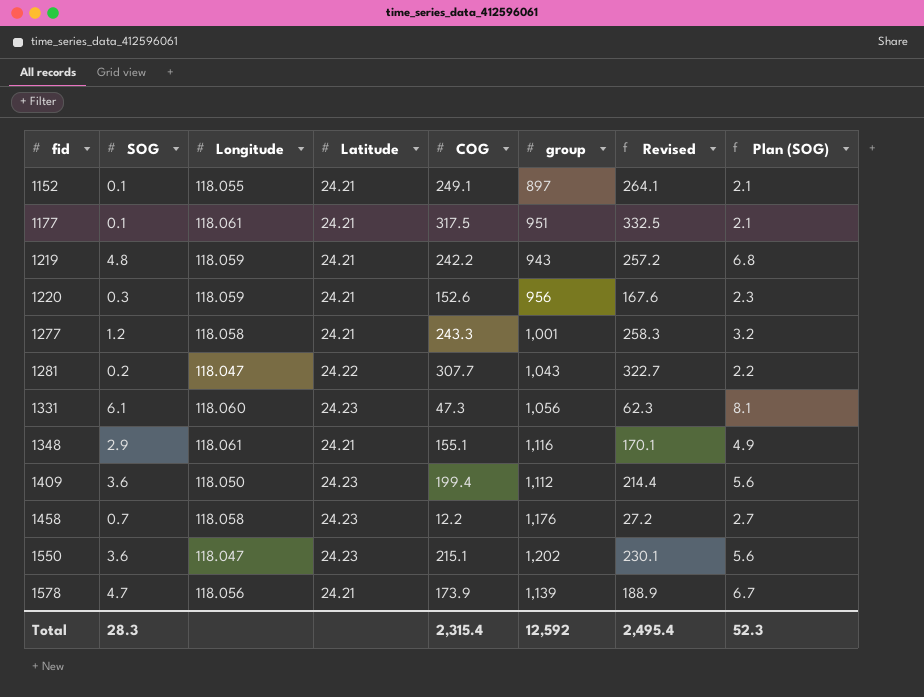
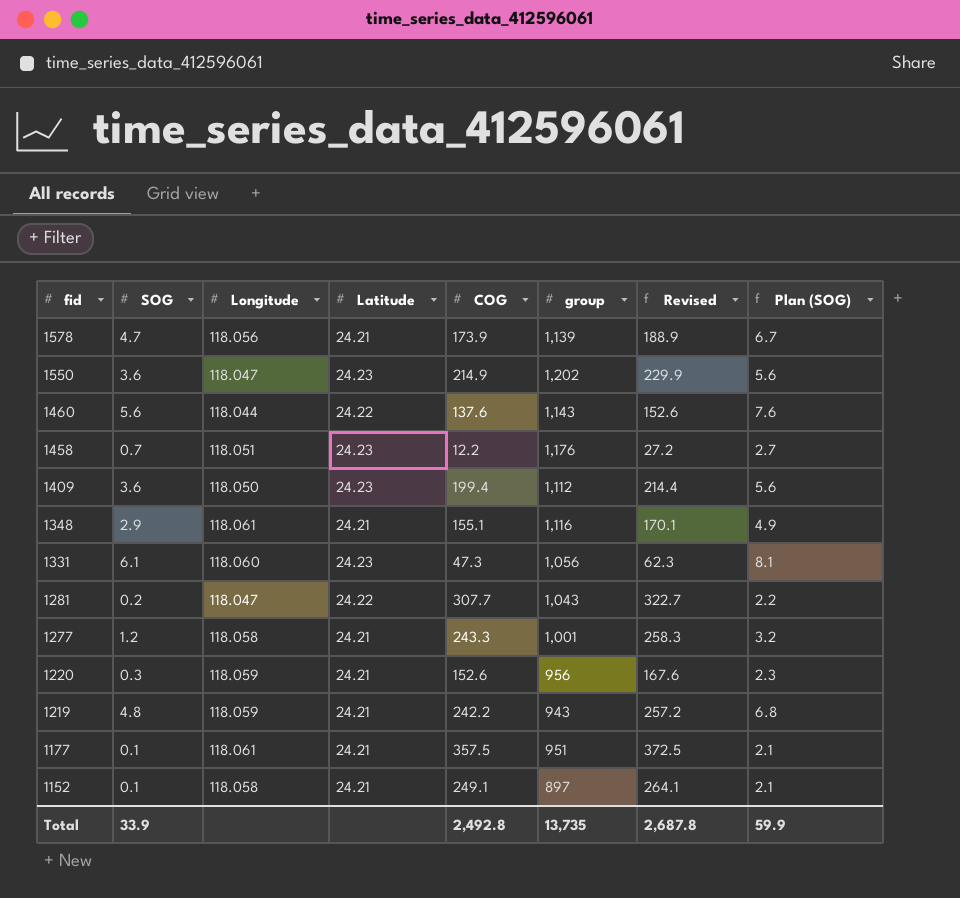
row order: fid ascending -> fid descending
1550 | COG: 215.1 -> 214.9
1550 | Revised: 230.1 -> 229.9
row 1460: none -> 5.6 | 118.044 | 24.22 | 137.6 | 1,143 | 152.6 | 7.6
1458 | Longitude: 118.058 -> 118.051
1177 | COG: 317.5 -> 357.5
1177 | Revised: 332.5 -> 372.5
1152 | Longitude: 118.055 -> 118.058
Total | SOG: 28.3 -> 33.9
Total | COG: 2,315.4 -> 2,492.8
Total | group: 12,592 -> 13,735
Total | Revised: 2,495.4 -> 2,687.8
Total | Plan (SOG): 52.3 -> 59.9

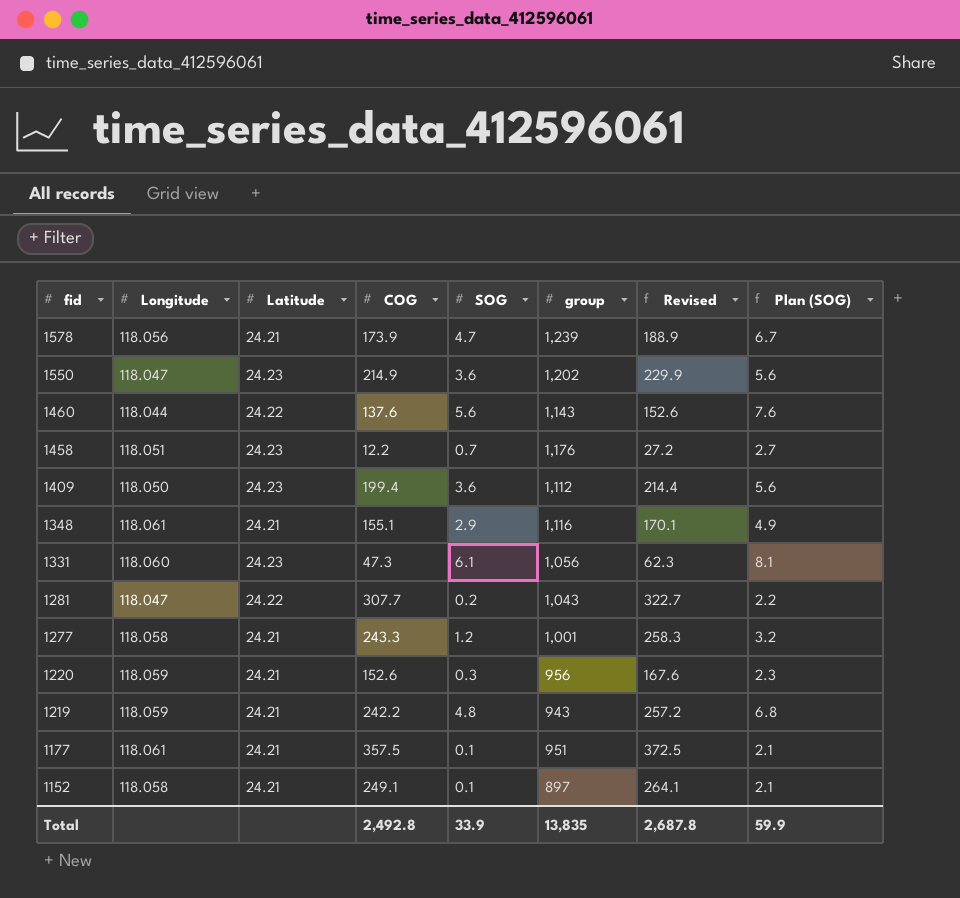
column SOG | position: 2 -> 5
1578 | group: 1,139 -> 1,239
Total | group: 13,735 -> 13,835

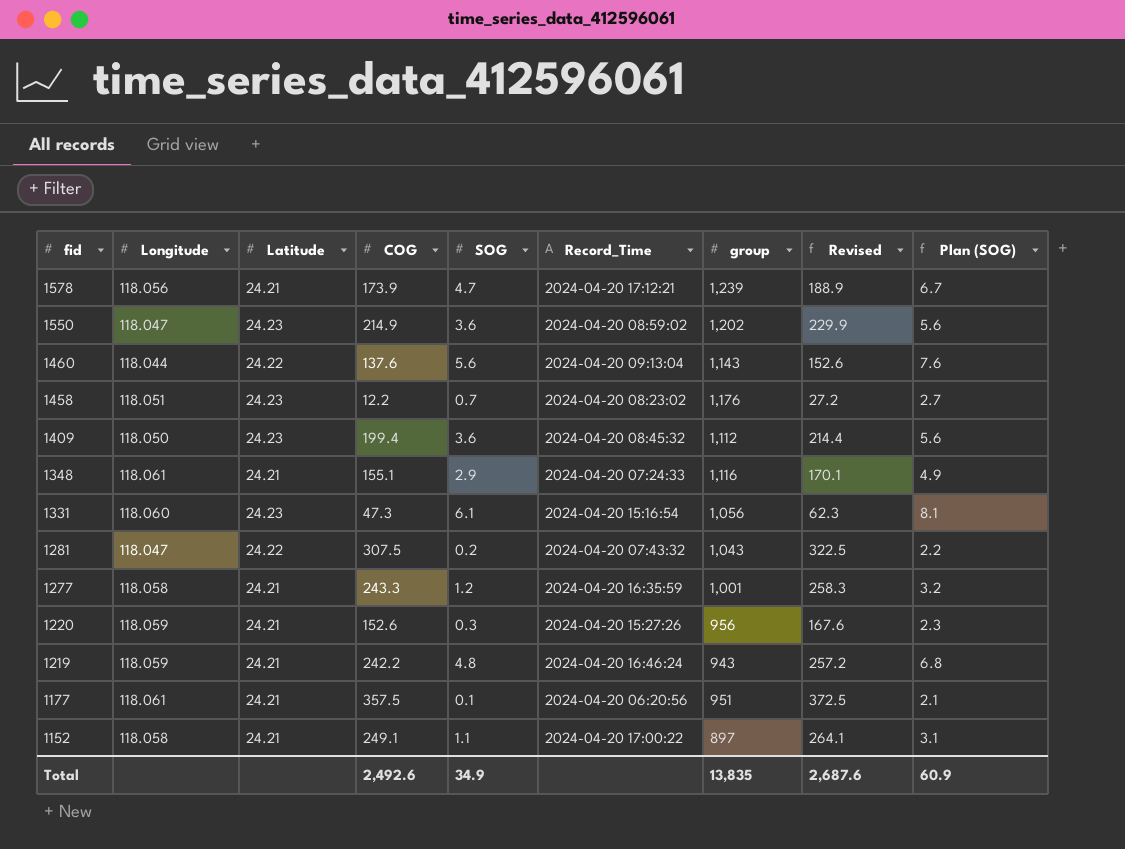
column Record_Time | position: none -> 6
1281 | COG: 307.7 -> 307.5
1281 | Revised: 322.7 -> 322.5
1152 | SOG: 0.1 -> 1.1
1152 | Plan (SOG): 2.1 -> 3.1
Total | COG: 2,492.8 -> 2,492.6
Total | SOG: 33.9 -> 34.9
Total | Revised: 2,687.8 -> 2,687.6
Total | Plan (SOG): 59.9 -> 60.9

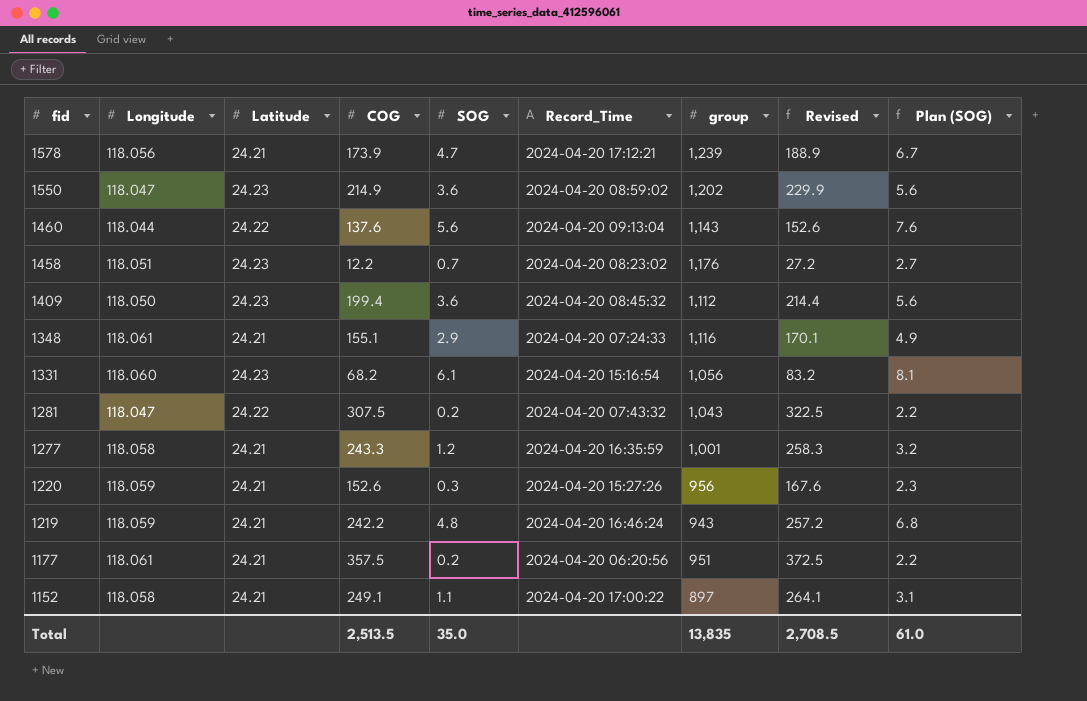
1331 | COG: 47.3 -> 68.2
1331 | Revised: 62.3 -> 83.2
1177 | SOG: 0.1 -> 0.2
1177 | Plan (SOG): 2.1 -> 2.2
Total | COG: 2,492.6 -> 2,513.5
Total | SOG: 34.9 -> 35.0
Total | Revised: 2,687.6 -> 2,708.5
Total | Plan (SOG): 60.9 -> 61.0

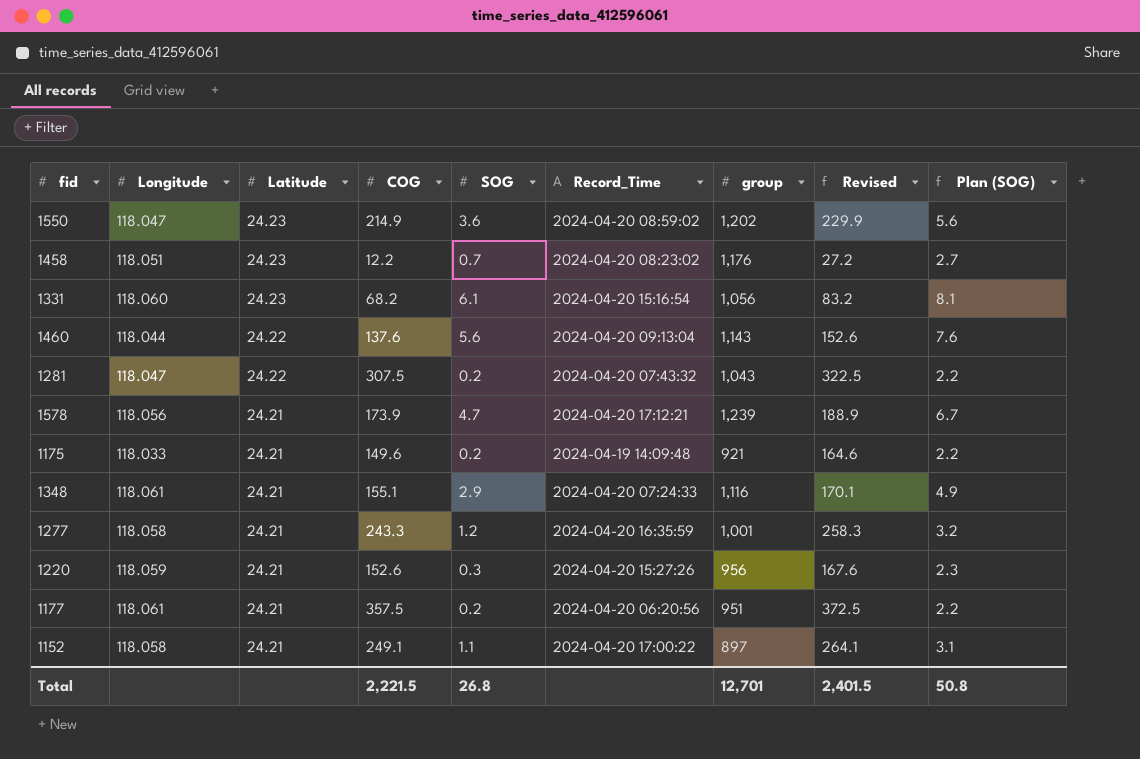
row order: fid descending -> Latitude descending
row 1409: 118.050 | 24.23 | 199.4 | 3.6 | 2024-04-20 08:45:32 | 1,112 | 214.4 | 5.6 -> none
row 1219: 118.059 | 24.21 | 242.2 | 4.8 | 2024-04-20 16:46:24 | 943 | 257.2 | 6.8 -> none
row 1175: none -> 118.033 | 24.21 | 149.6 | 0.2 | 2024-04-19 14:09:48 | 921 | 164.6 | 2.2
Total | COG: 2,513.5 -> 2,221.5
Total | SOG: 35.0 -> 26.8
Total | group: 13,835 -> 12,701
Total | Revised: 2,708.5 -> 2,401.5
Total | Plan (SOG): 61.0 -> 50.8

